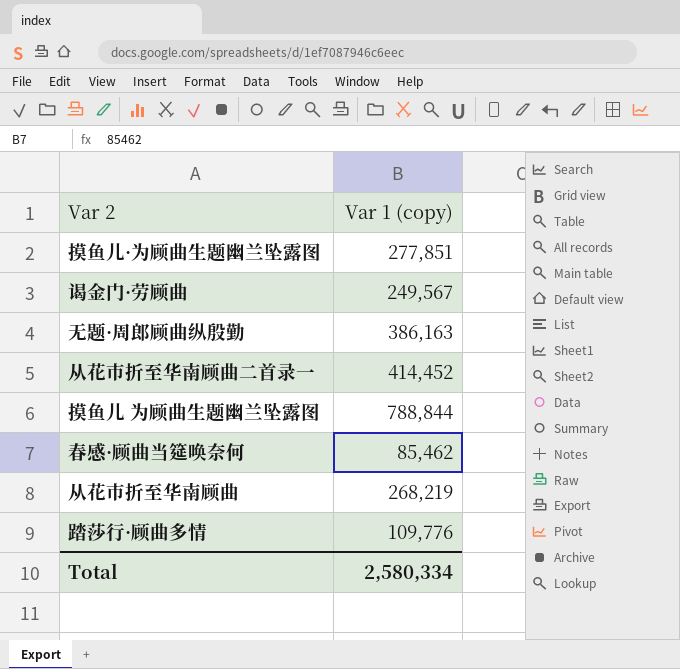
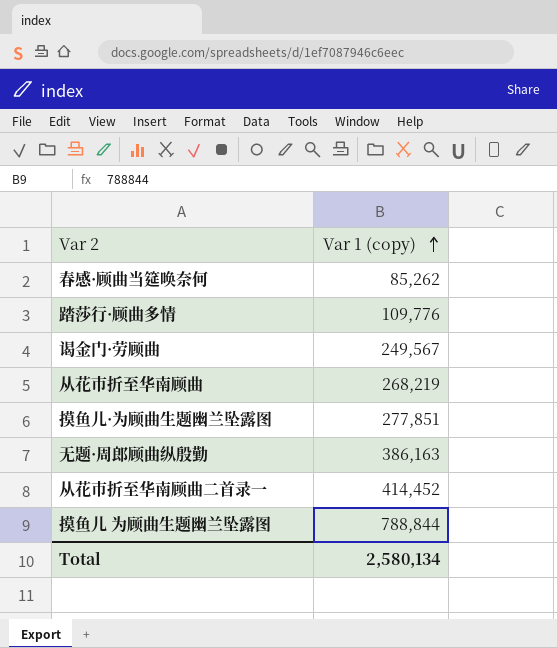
row order: none -> Var 1 (copy) ascending
春感·顾曲当筵唤奈何 | Var 1 (copy): 85,462 -> 85,262
Total | Var 1 (copy): 2,580,334 -> 2,580,134

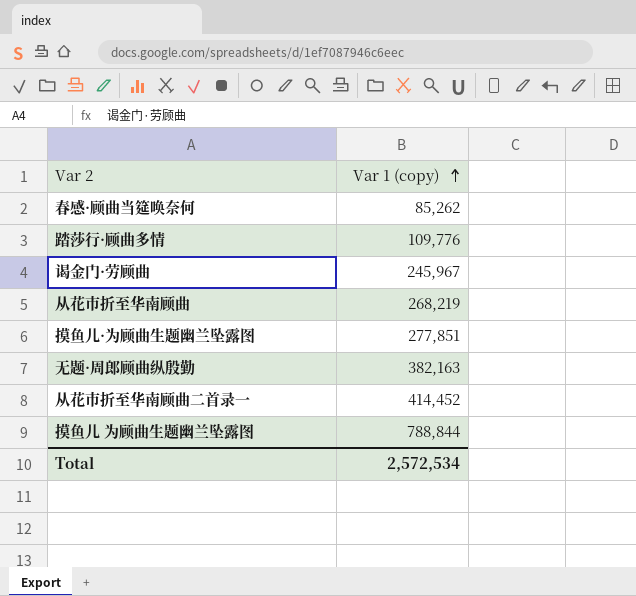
谒金门·劳顾曲 | Var 1 (copy): 249,567 -> 245,967
无题·周郎顾曲纵殷勤 | Var 1 (copy): 386,163 -> 382,163
Total | Var 1 (copy): 2,580,134 -> 2,572,534

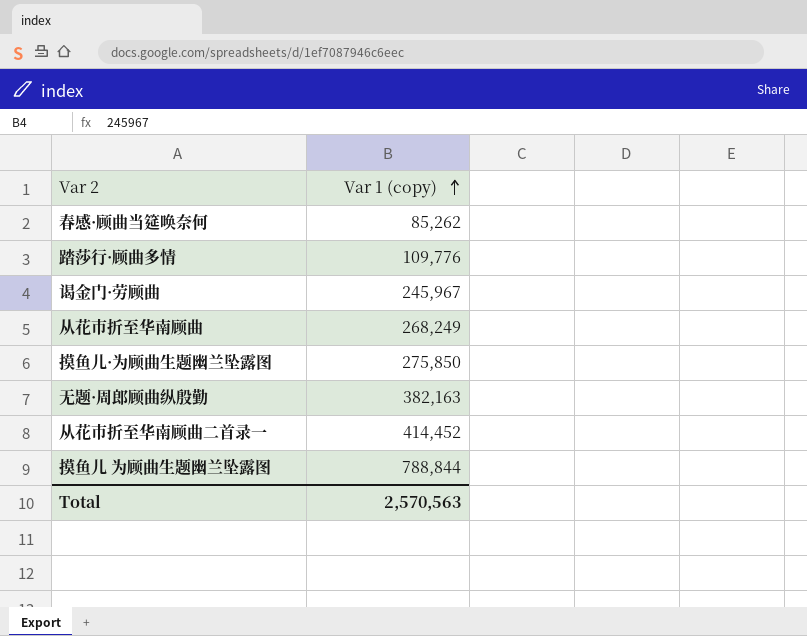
从花市折至华南顾曲 | Var 1 (copy): 268,219 -> 268,249
摸鱼儿·为顾曲生题幽兰坠露图 | Var 1 (copy): 277,851 -> 275,850
Total | Var 1 (copy): 2,572,534 -> 2,570,563

